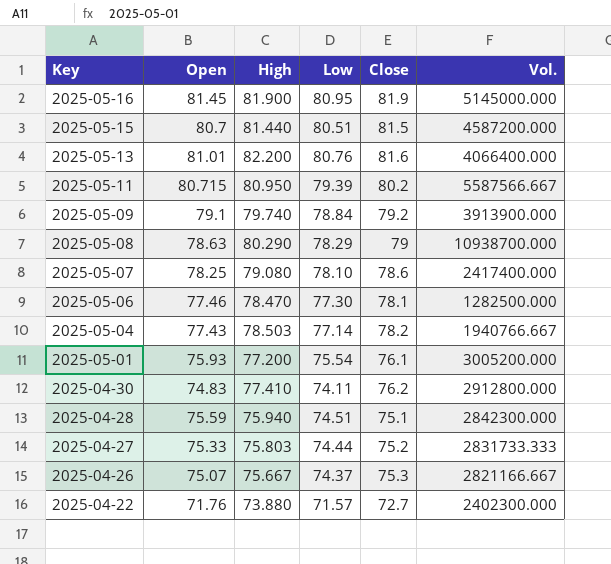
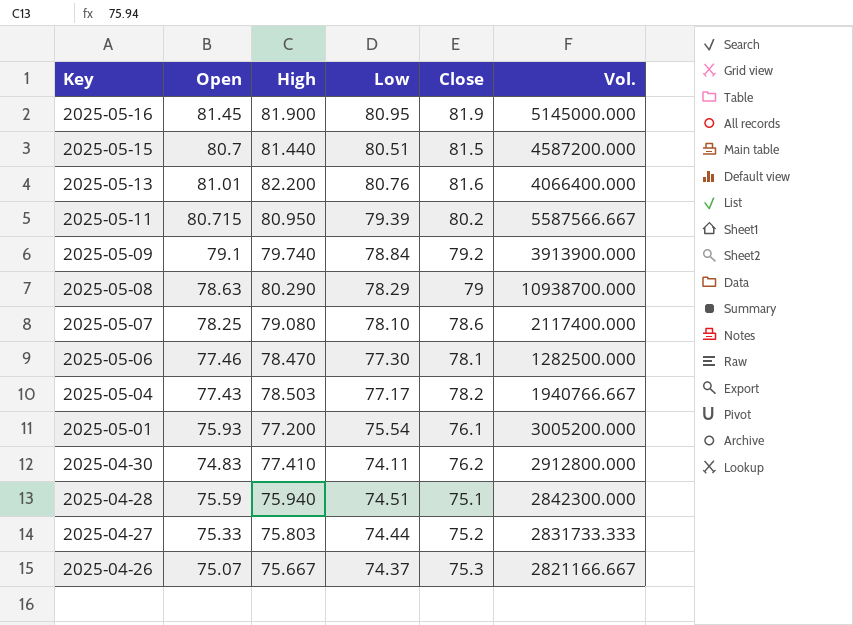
row 2025-04-22: 71.76 | 73.880 | 71.57 | 72.7 | 2402300.000 -> none
2025-05-07 | Vol.: 2417400.000 -> 2117400.000
2025-05-04 | Low: 77.14 -> 77.17

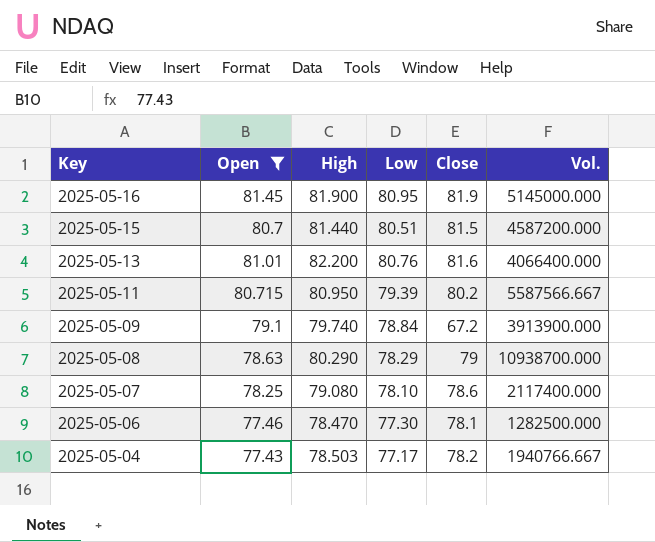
filter: none -> Open >= 77.43
2025-05-09 | Close: 79.2 -> 67.2

